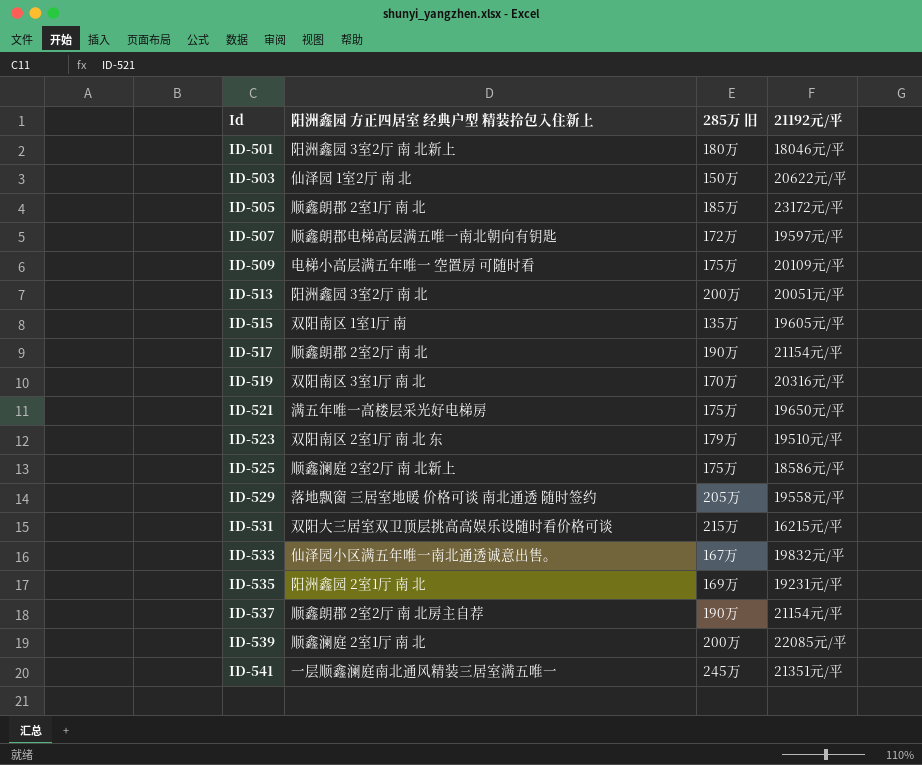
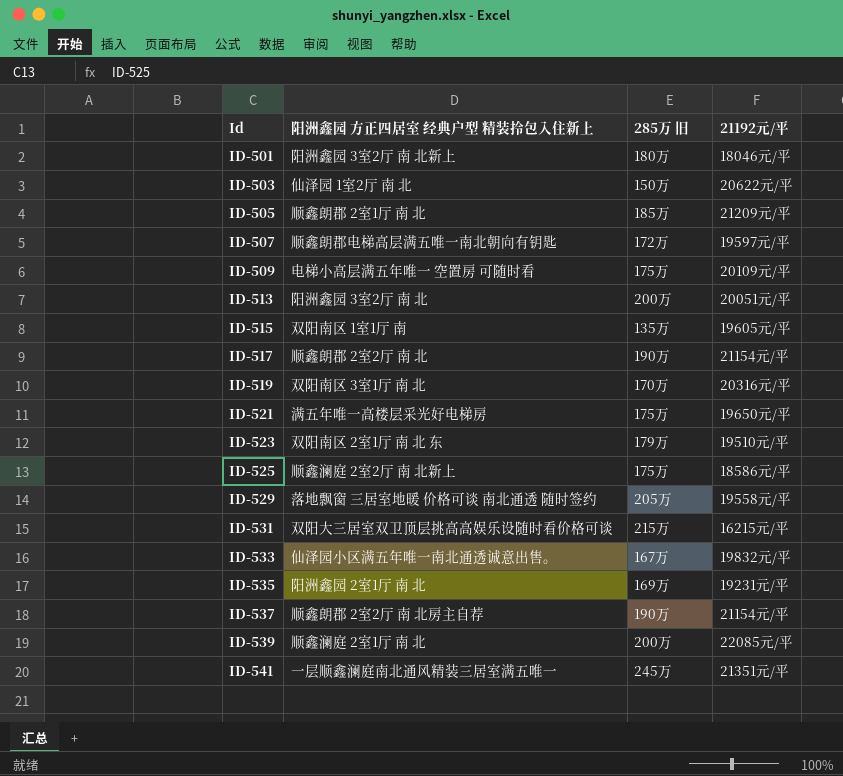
ID-505 | 21192元/平: 23172元/平 -> 21209元/平

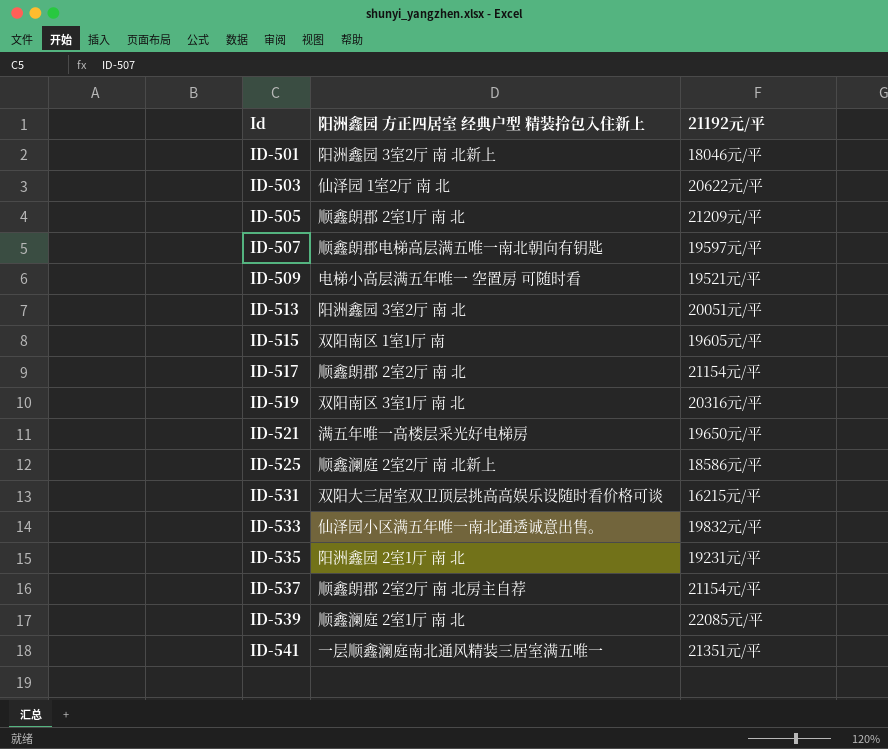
column 285万 旧 | position: 3 -> none
row ID-523: 双阳南区 2室1厅 南 北 东 | 179万 | 19510元/平 -> none
row ID-529: 落地飘窗 三居室地暖 价格可谈 南北通透 随时签约 | 205万 | 19558元/平 -> none
ID-509 | 21192元/平: 20109元/平 -> 19521元/平

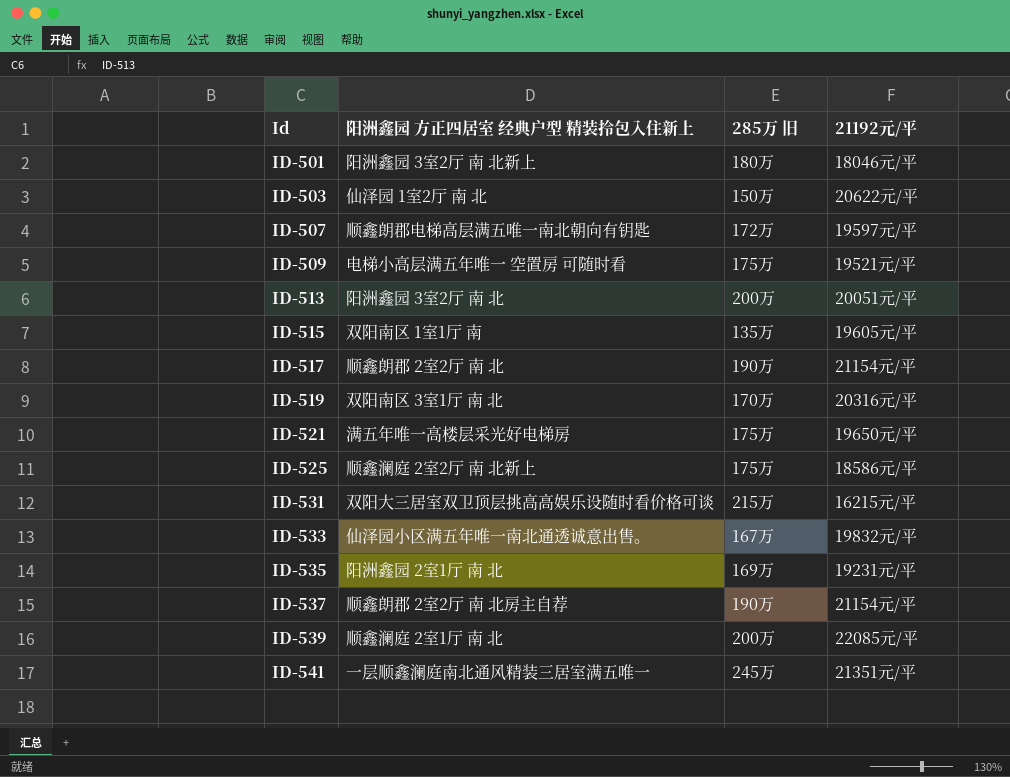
column 285万 旧 | position: none -> 3
row ID-505: 顺鑫朗郡 2室1厅 南 北 | 21209元/平 -> none

